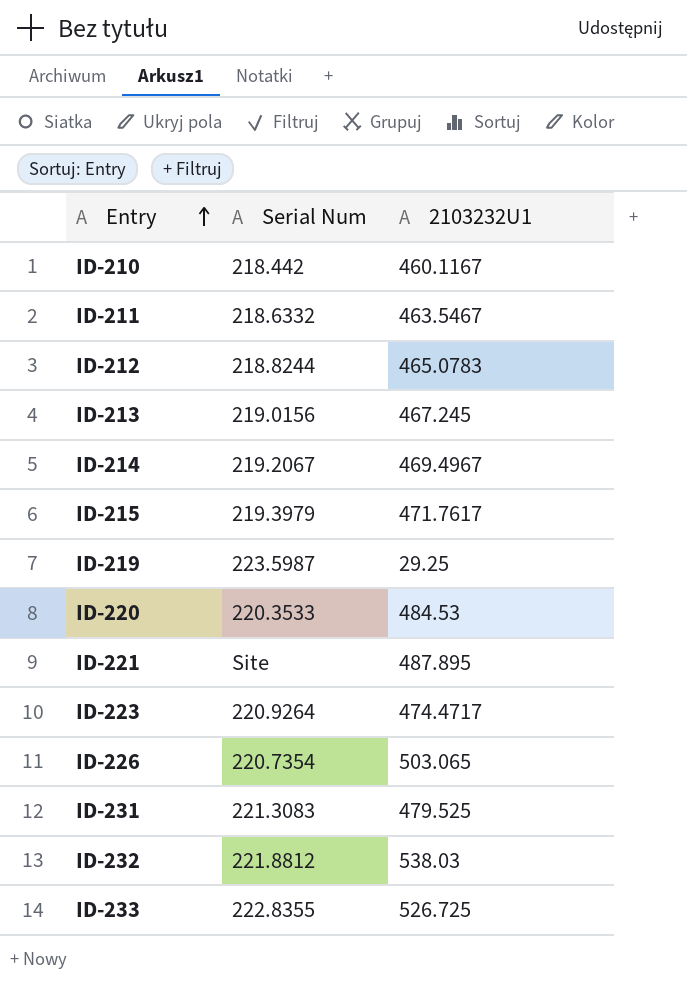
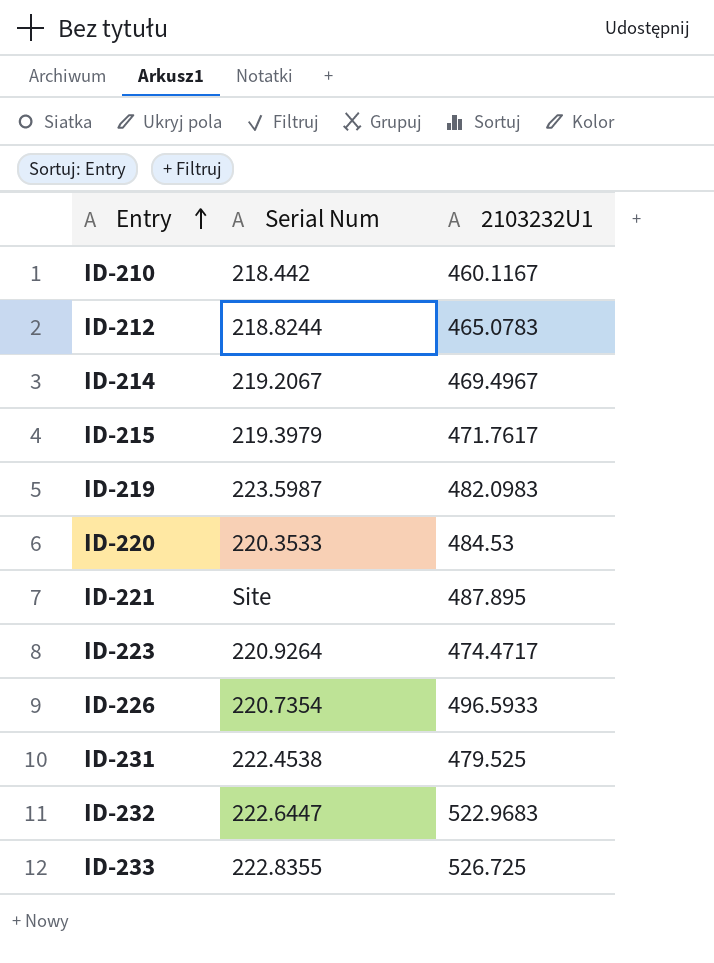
row ID-211: 218.6332 | 463.5467 -> none
row ID-213: 219.0156 | 467.245 -> none
ID-219 | 2103232U1: 29.25 -> 482.0983
ID-226 | 2103232U1: 503.065 -> 496.5933
ID-231 | Serial Num: 221.3083 -> 222.4538
ID-232 | Serial Num: 221.8812 -> 222.6447
ID-232 | 2103232U1: 538.03 -> 522.9683

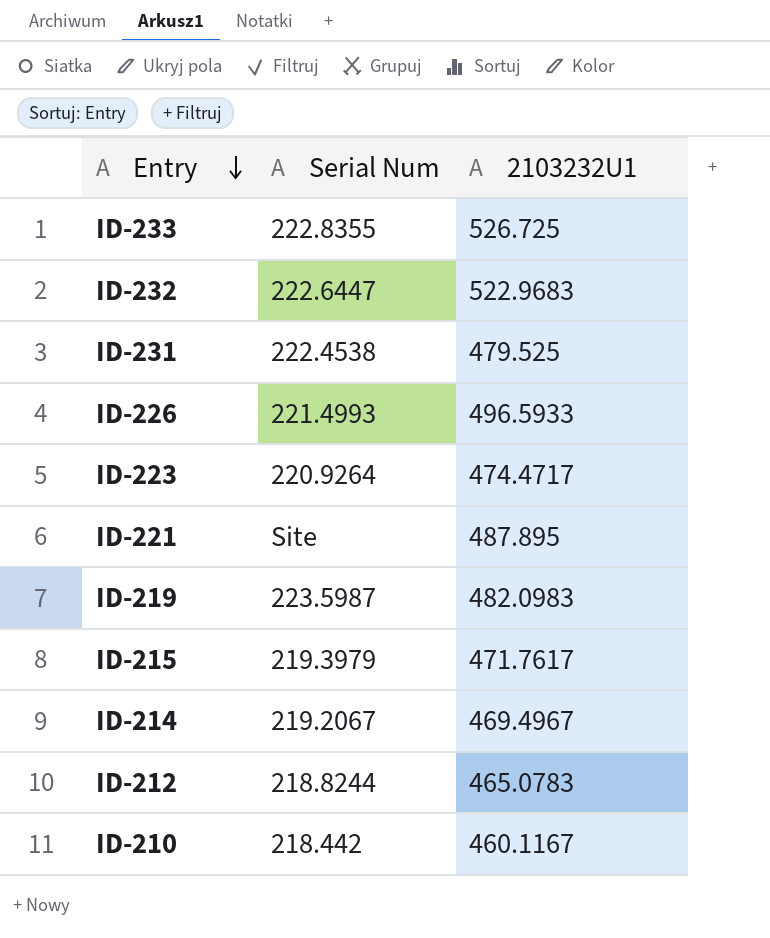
row order: Entry ascending -> Entry descending
row ID-220: 220.3533 | 484.53 -> none
ID-226 | Serial Num: 220.7354 -> 221.4993

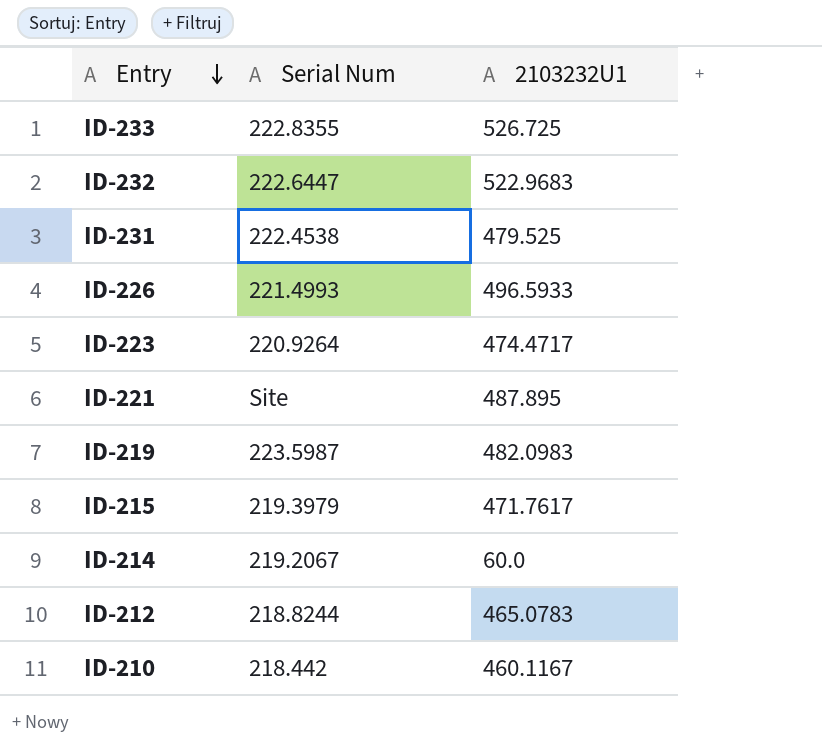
ID-214 | 2103232U1: 469.4967 -> 60.0

